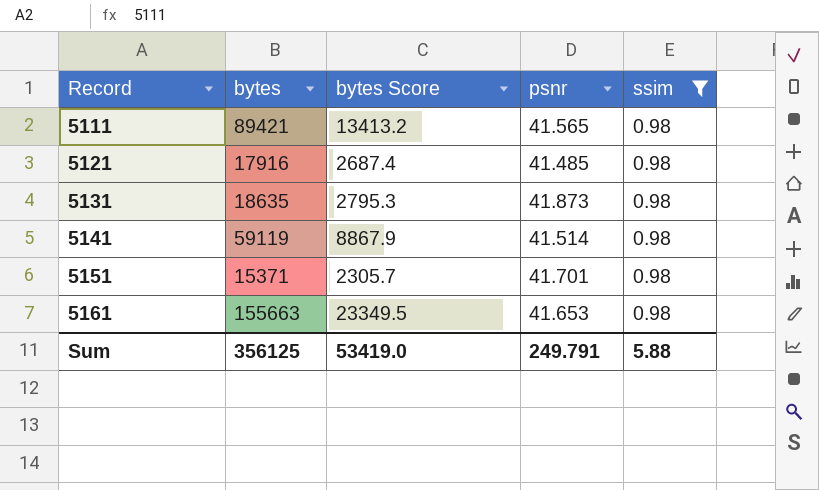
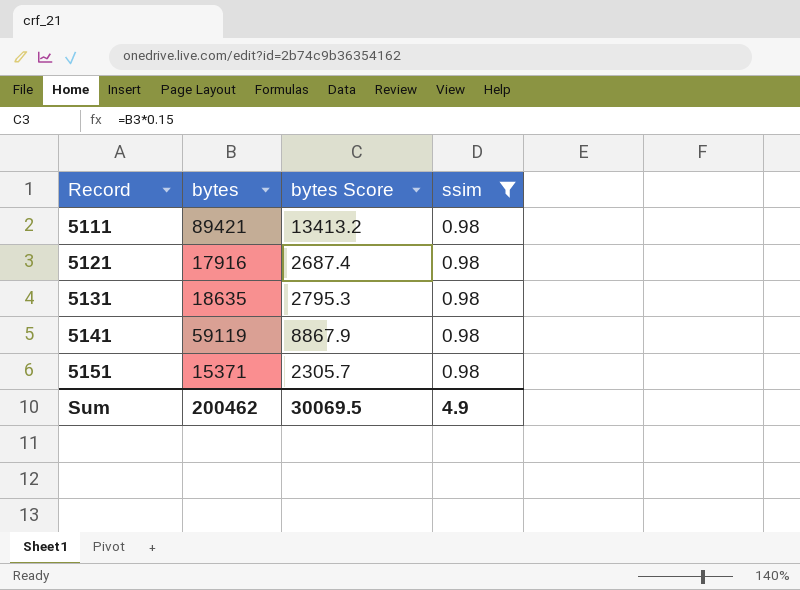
column psnr | position: 4 -> none
row 5161: 155663 | 23349.5 | 41.653 | 0.98 -> none
Sum | bytes: 356125 -> 200462
Sum | bytes Score: 53419.0 -> 30069.5
Sum | ssim: 5.88 -> 4.9

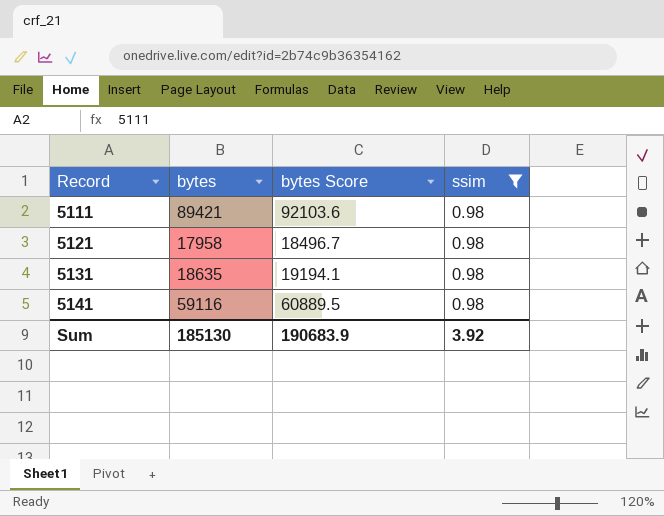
column bytes Score | formula: [bytes] * 0.15 -> [bytes] * 1.03
row 5151: 15371 | 2305.7 | 0.98 -> none
5121 | bytes: 17916 -> 17958
5141 | bytes: 59119 -> 59116
Sum | bytes: 200462 -> 185130
Sum | bytes Score: 30069.5 -> 190683.9
Sum | ssim: 4.9 -> 3.92

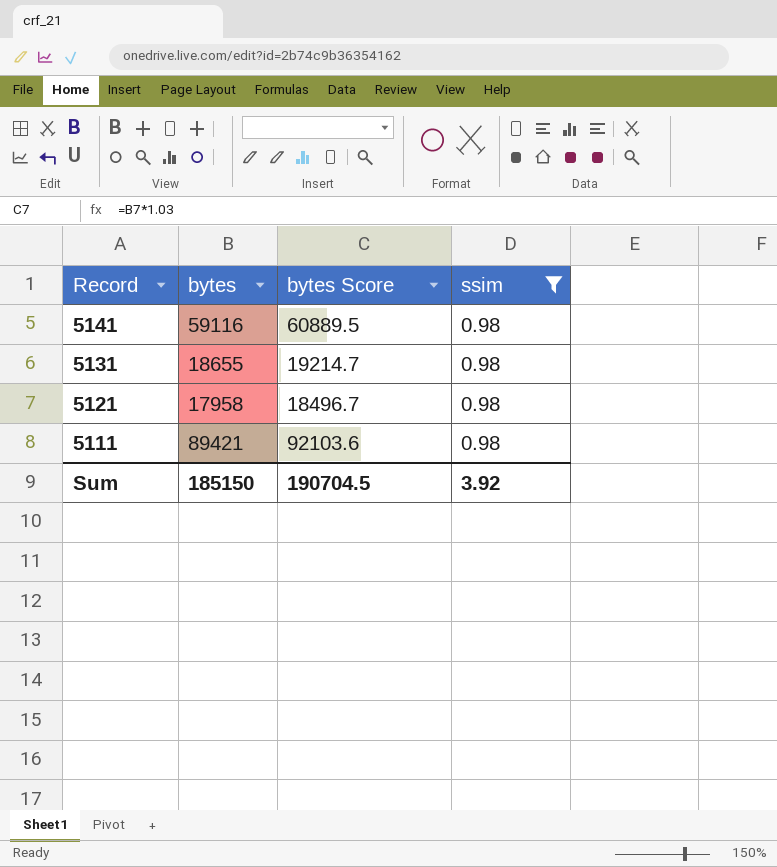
row order: Record ascending -> Record descending
5131 | bytes: 18635 -> 18655
5131 | bytes Score: 19194.1 -> 19214.7
Sum | bytes: 185130 -> 185150
Sum | bytes Score: 190683.9 -> 190704.5

